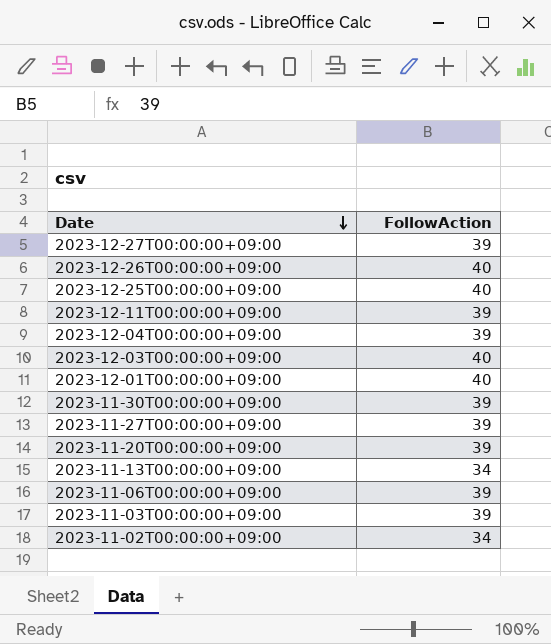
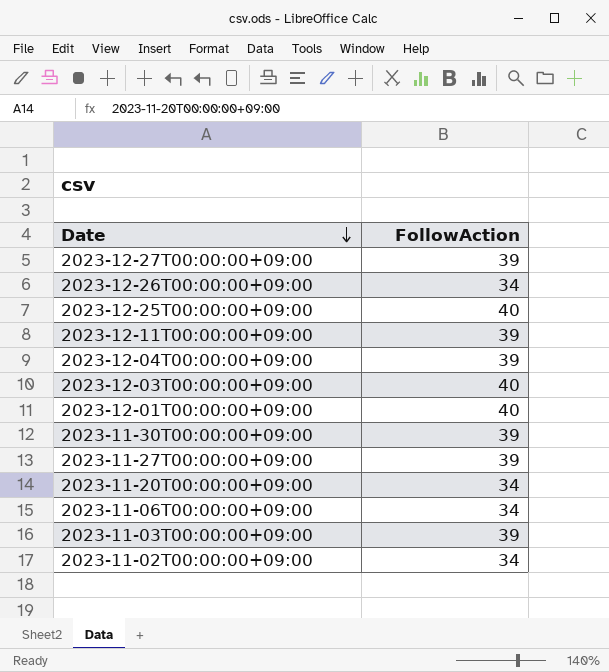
row 2023-11-13T00:00:00+09:00: 34 -> none
2023-12-26T00:00:00+09:00 | FollowAction: 40 -> 34
2023-11-20T00:00:00+09:00 | FollowAction: 39 -> 34
2023-11-06T00:00:00+09:00 | FollowAction: 39 -> 34

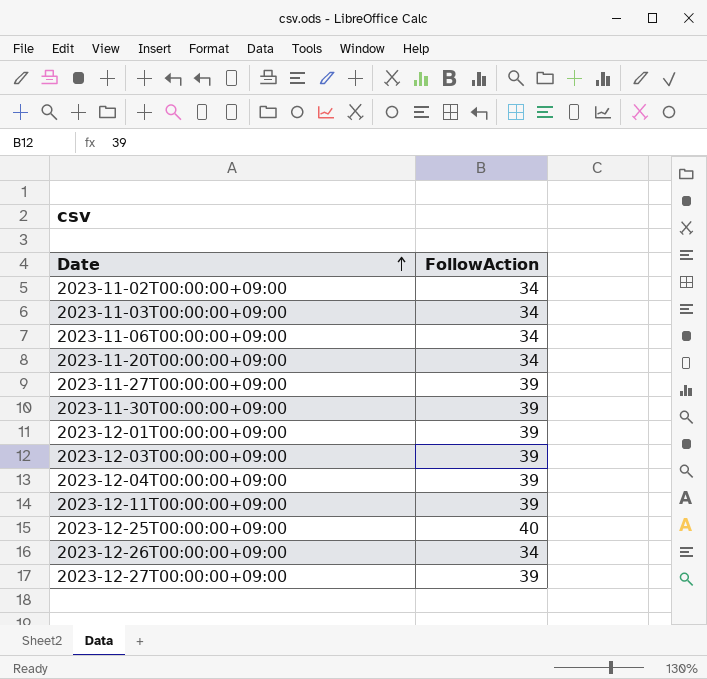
row order: Date descending -> Date ascending
2023-11-03T00:00:00+09:00 | FollowAction: 39 -> 34
2023-12-01T00:00:00+09:00 | FollowAction: 40 -> 39
2023-12-03T00:00:00+09:00 | FollowAction: 40 -> 39

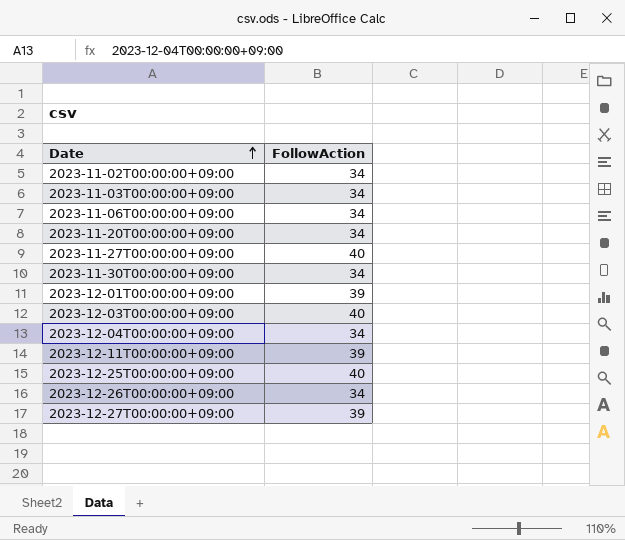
2023-11-27T00:00:00+09:00 | FollowAction: 39 -> 40
2023-11-30T00:00:00+09:00 | FollowAction: 39 -> 34
2023-12-03T00:00:00+09:00 | FollowAction: 39 -> 40
2023-12-04T00:00:00+09:00 | FollowAction: 39 -> 34

